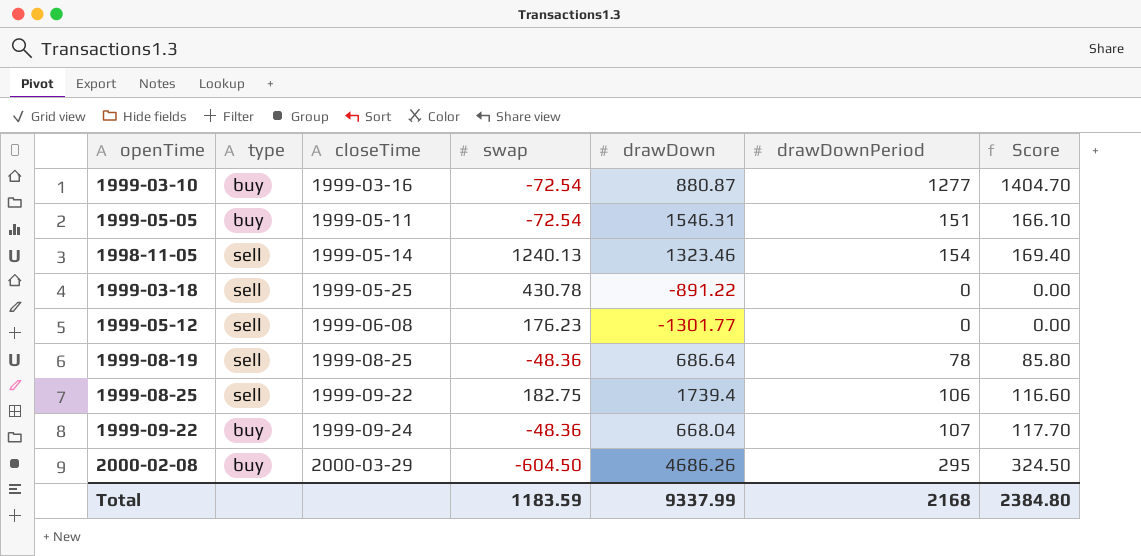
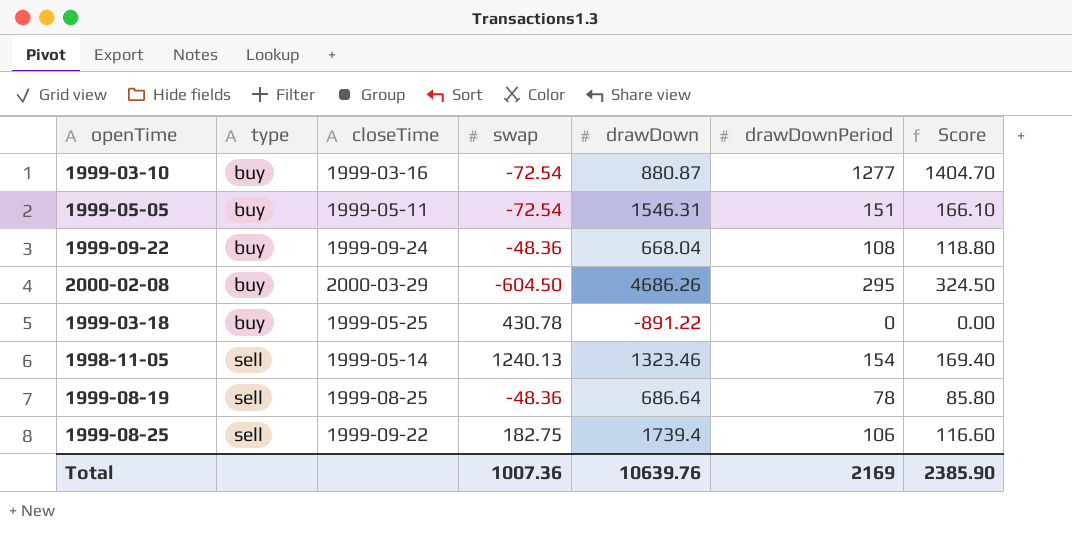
row order: closeTime ascending -> type ascending
row 1999-05-12: sell | 1999-06-08 | 176.23 | -1301.77 | 0 | 0.00 -> none
1999-09-22 | drawDownPeriod: 107 -> 108
1999-09-22 | Score: 117.70 -> 118.80
1999-03-18 | type: sell -> buy
Total | swap: 1183.59 -> 1007.36
Total | drawDown: 9337.99 -> 10639.76
Total | drawDownPeriod: 2168 -> 2169
Total | Score: 2384.80 -> 2385.90

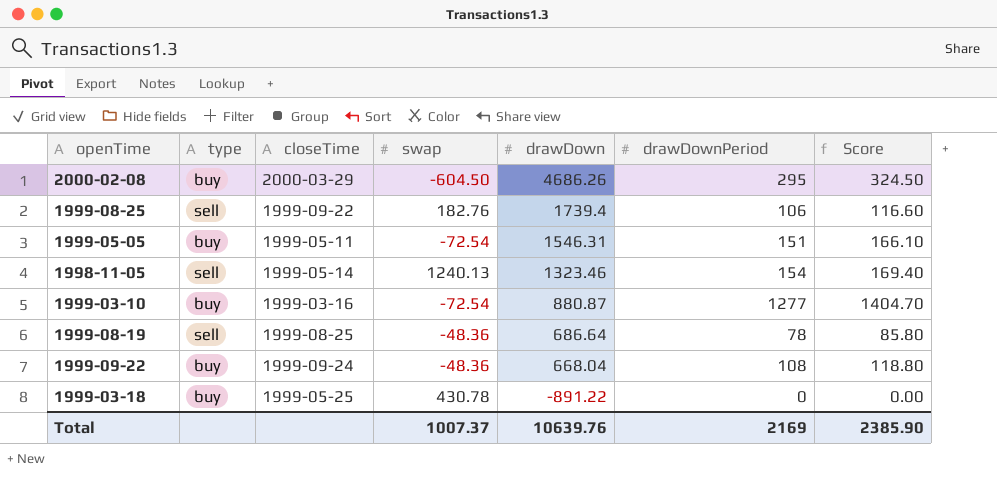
row order: type ascending -> drawDown descending
1999-08-25 | swap: 182.75 -> 182.76
Total | swap: 1007.36 -> 1007.37

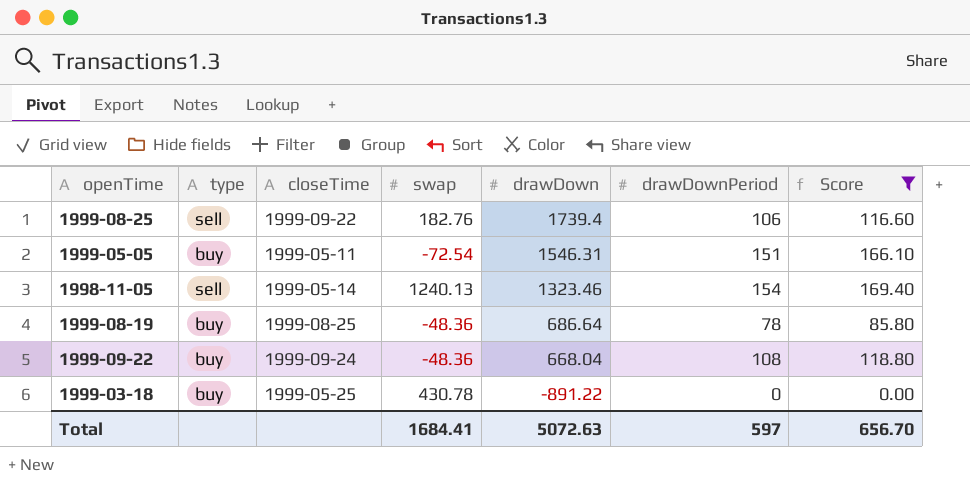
filter: none -> Score <= 169.40
1999-08-19 | type: sell -> buy
Total | swap: 1007.37 -> 1684.41
Total | drawDown: 10639.76 -> 5072.63
Total | drawDownPeriod: 2169 -> 597
Total | Score: 2385.90 -> 656.70

